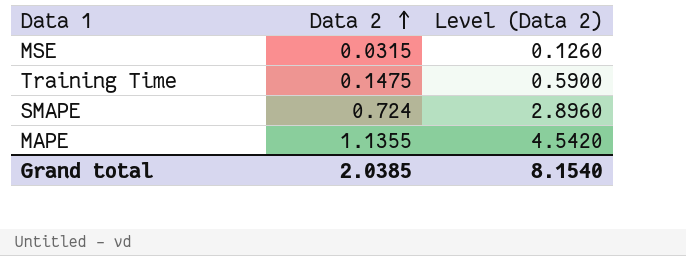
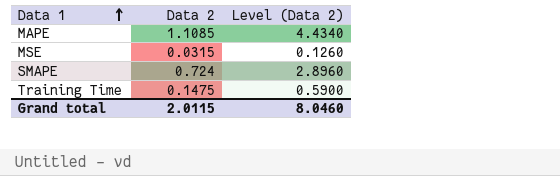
row order: Data 2 ascending -> Data 1 ascending
MAPE | Data 2: 1.1355 -> 1.1085
MAPE | Level (Data 2): 4.5420 -> 4.4340
Grand total | Data 2: 2.0385 -> 2.0115
Grand total | Level (Data 2): 8.1540 -> 8.0460

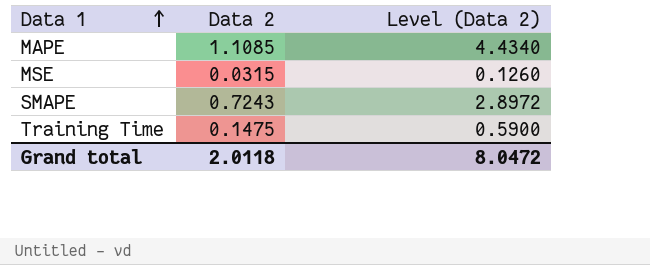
SMAPE | Data 2: 0.724 -> 0.7243
SMAPE | Level (Data 2): 2.8960 -> 2.8972
Grand total | Data 2: 2.0115 -> 2.0118
Grand total | Level (Data 2): 8.0460 -> 8.0472

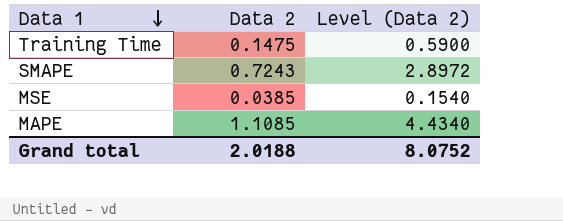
row order: Data 1 ascending -> Data 1 descending
MSE | Data 2: 0.0315 -> 0.0385
MSE | Level (Data 2): 0.1260 -> 0.1540
Grand total | Data 2: 2.0118 -> 2.0188
Grand total | Level (Data 2): 8.0472 -> 8.0752

